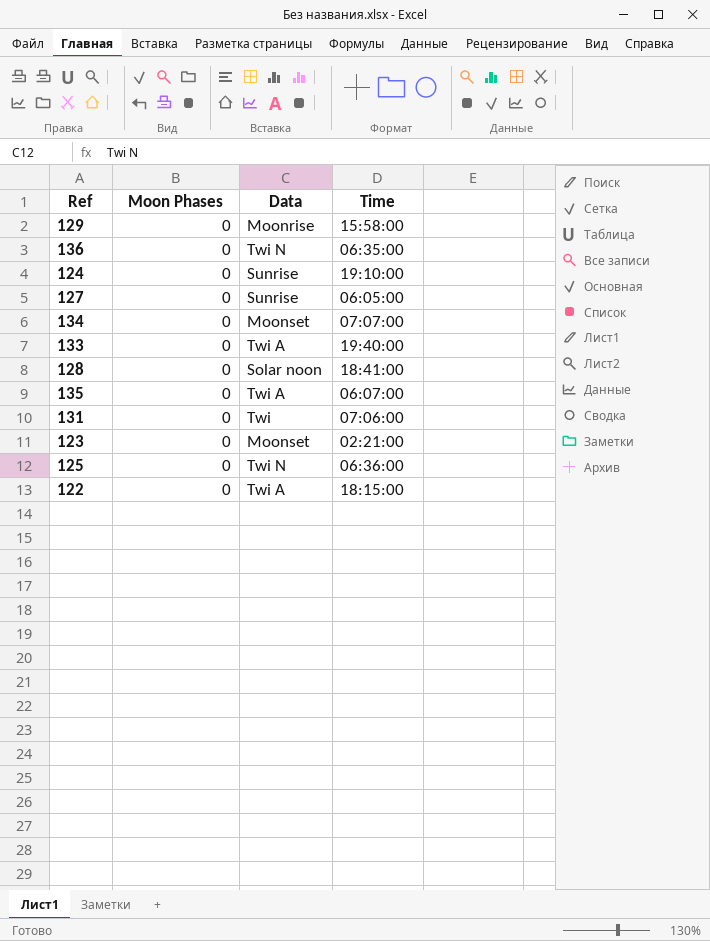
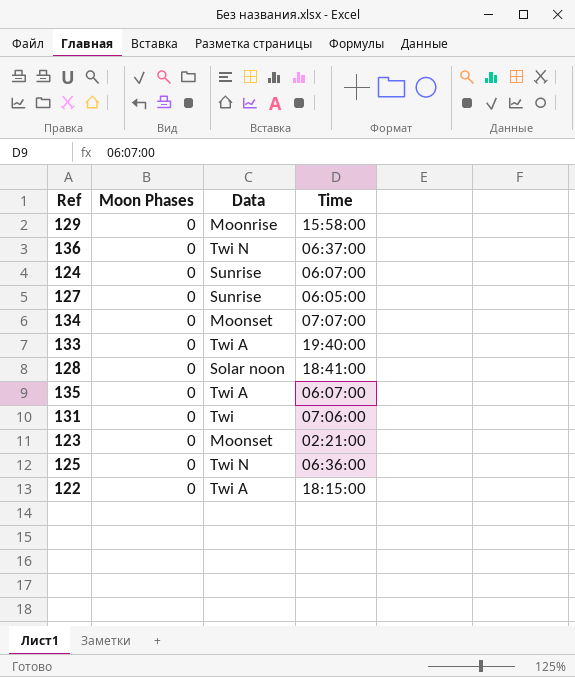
136 | Time: 06:35:00 -> 06:37:00
124 | Time: 19:10:00 -> 06:07:00

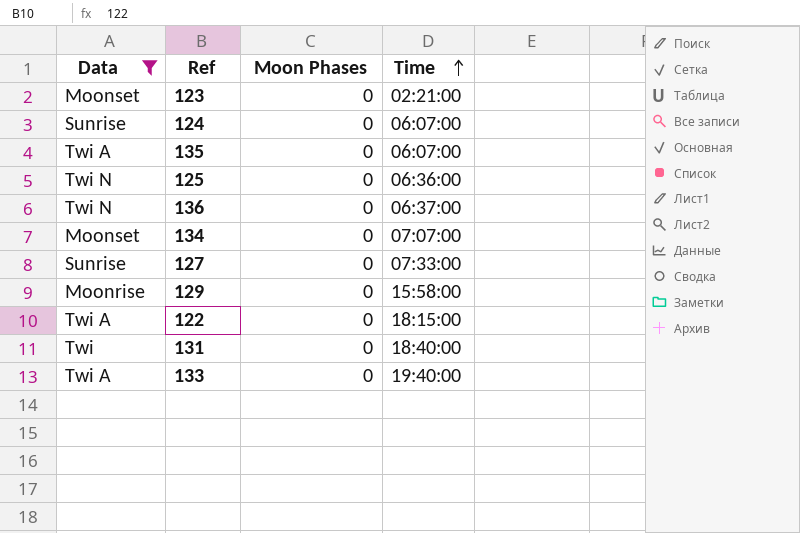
filter: none -> Data != Solar noon
row order: none -> Time ascending
column Data | position: 3 -> 1
127 | Time: 06:05:00 -> 07:33:00
131 | Time: 07:06:00 -> 18:40:00

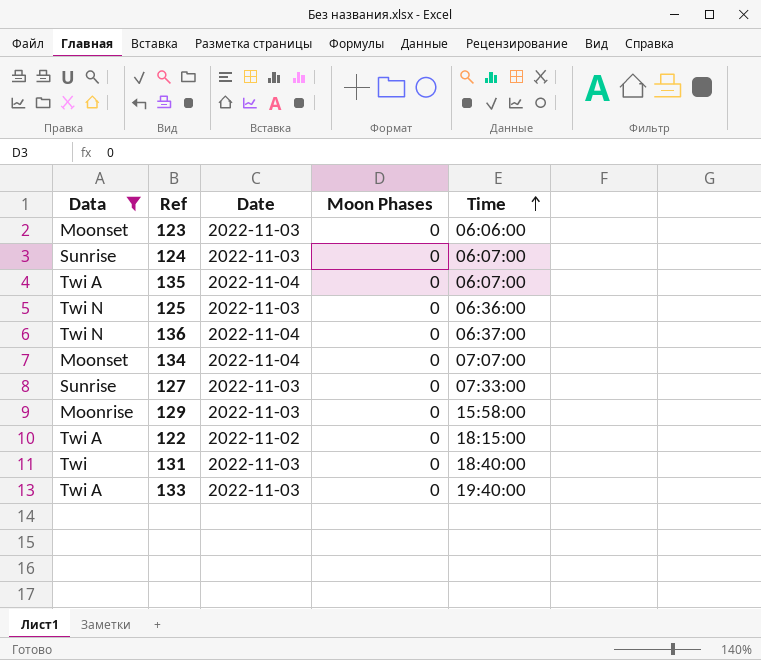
column Date | position: none -> 3
123 | Time: 02:21:00 -> 06:06:00

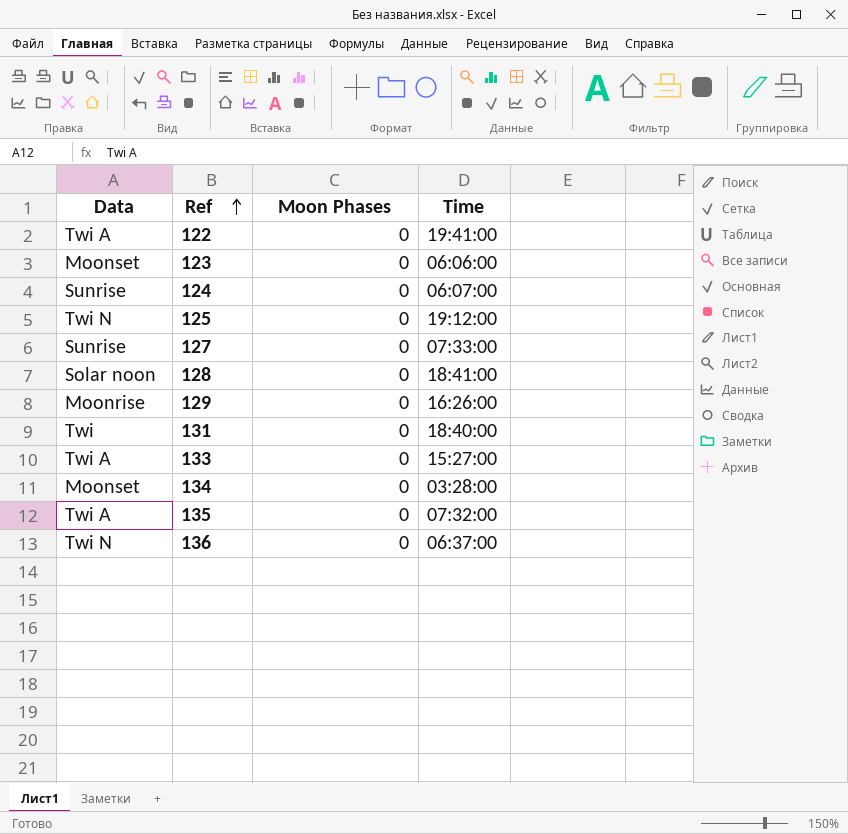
filter: Data != Solar noon -> none
row order: Time ascending -> Ref ascending
column Date | position: 3 -> none
122 | Time: 18:15:00 -> 19:41:00
125 | Time: 06:36:00 -> 19:12:00
129 | Time: 15:58:00 -> 16:26:00
133 | Time: 19:40:00 -> 15:27:00
134 | Time: 07:07:00 -> 03:28:00
135 | Time: 06:07:00 -> 07:32:00

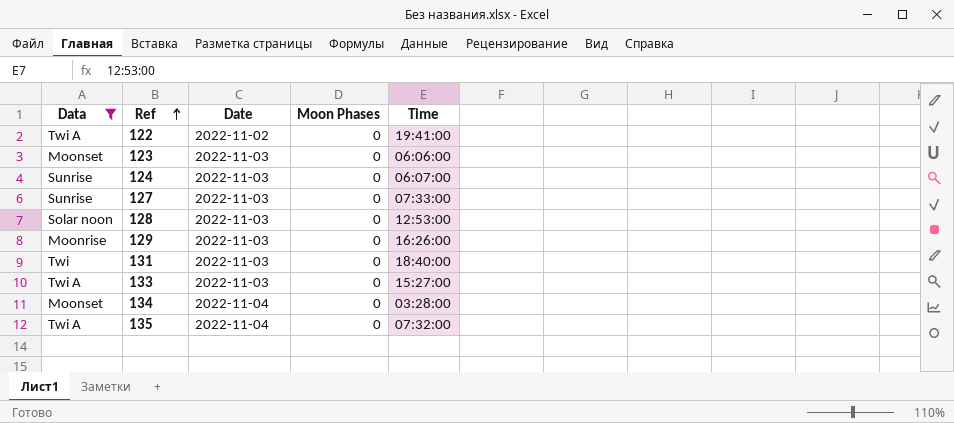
filter: none -> Data != Twi N
column Date | position: none -> 3
128 | Time: 18:41:00 -> 12:53:00

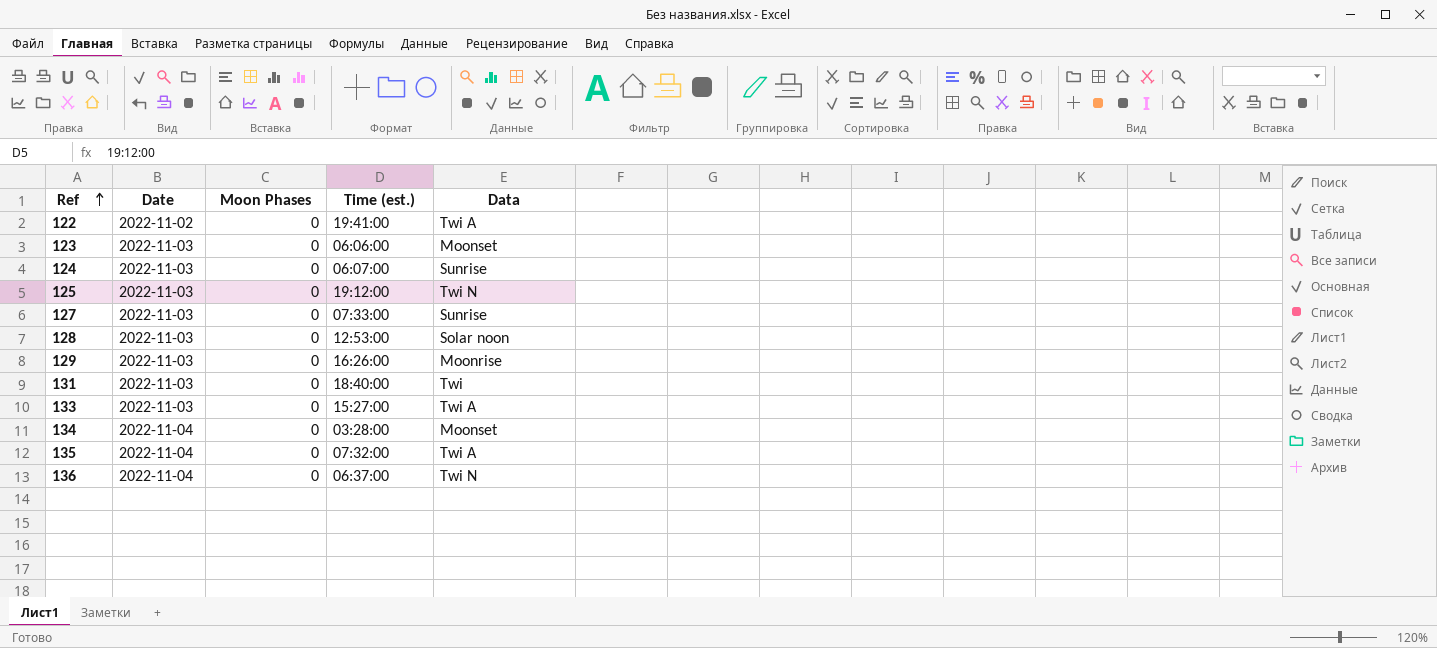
filter: Data != Twi N -> none
column name: Time -> Time (est.)
column Data | position: 1 -> 5

